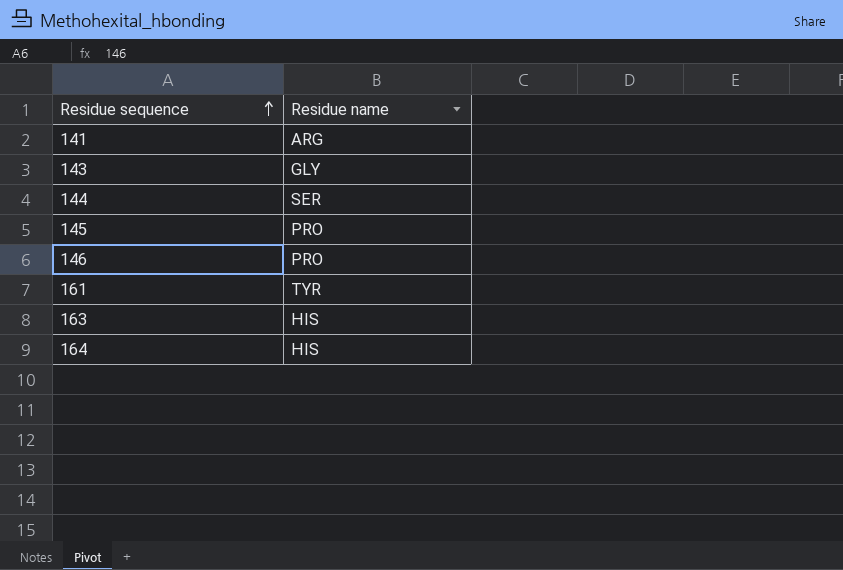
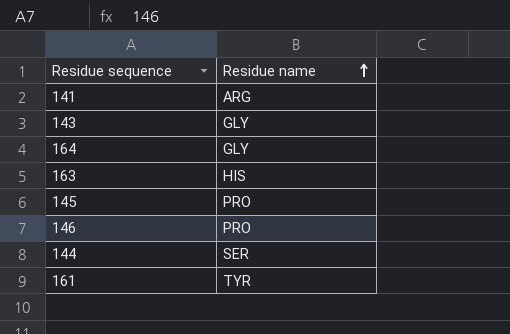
row order: Residue sequence ascending -> Residue name ascending
164 | Residue name: HIS -> GLY

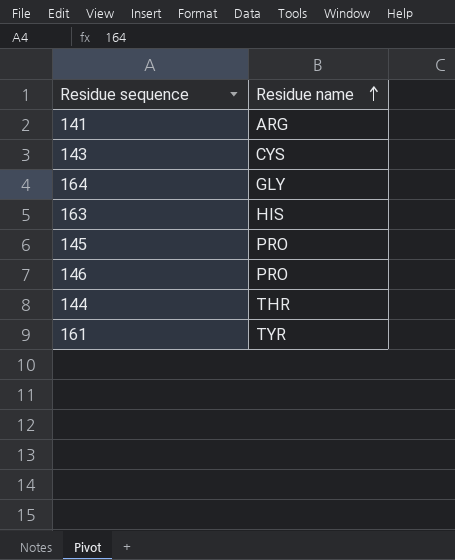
143 | Residue name: GLY -> CYS
144 | Residue name: SER -> THR

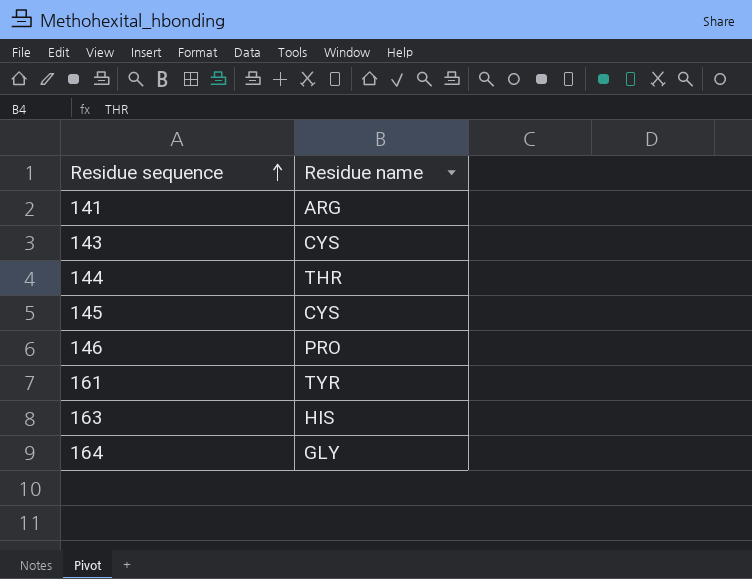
row order: Residue name ascending -> Residue sequence ascending
145 | Residue name: PRO -> CYS

